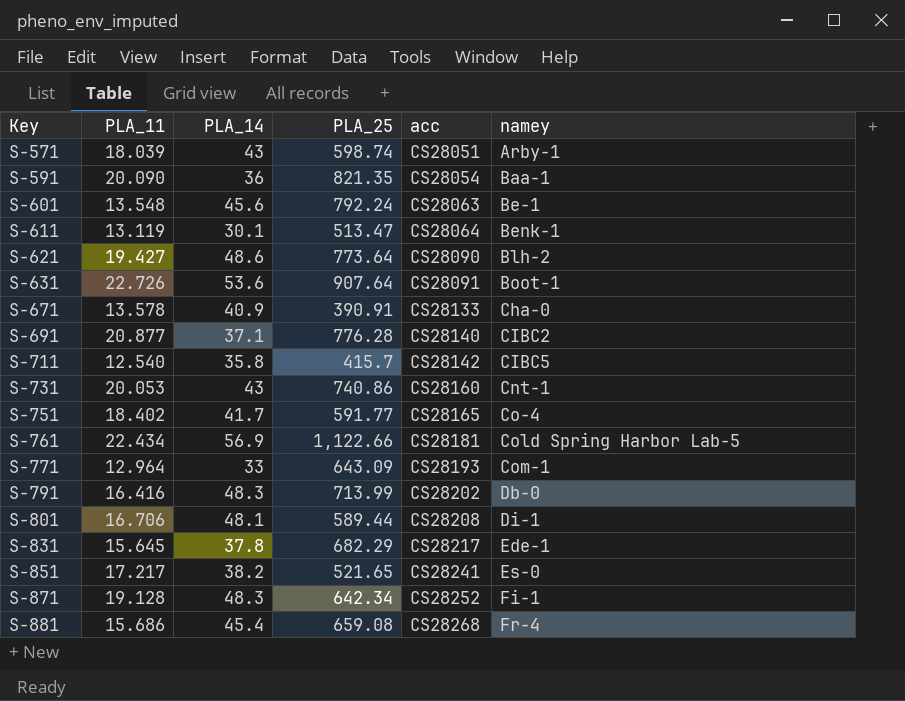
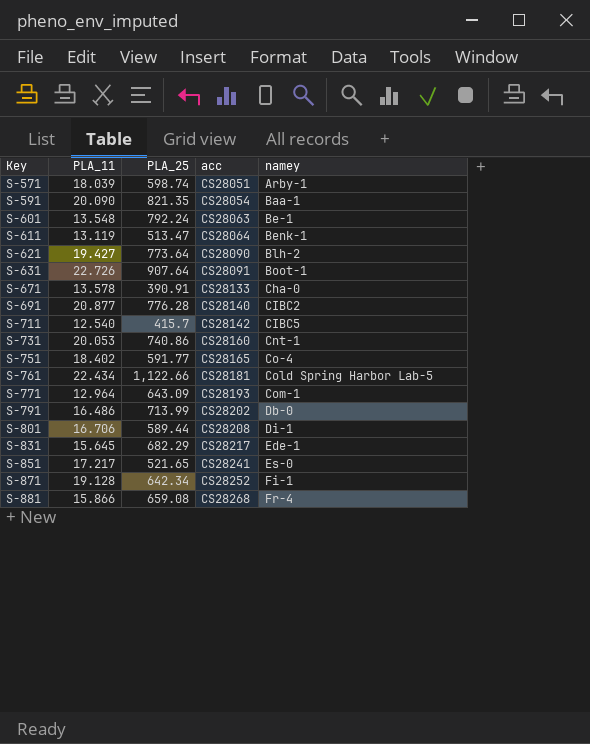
column PLA_14 | position: 3 -> none
S-791 | PLA_11: 16.416 -> 16.486
S-881 | PLA_11: 15.686 -> 15.866

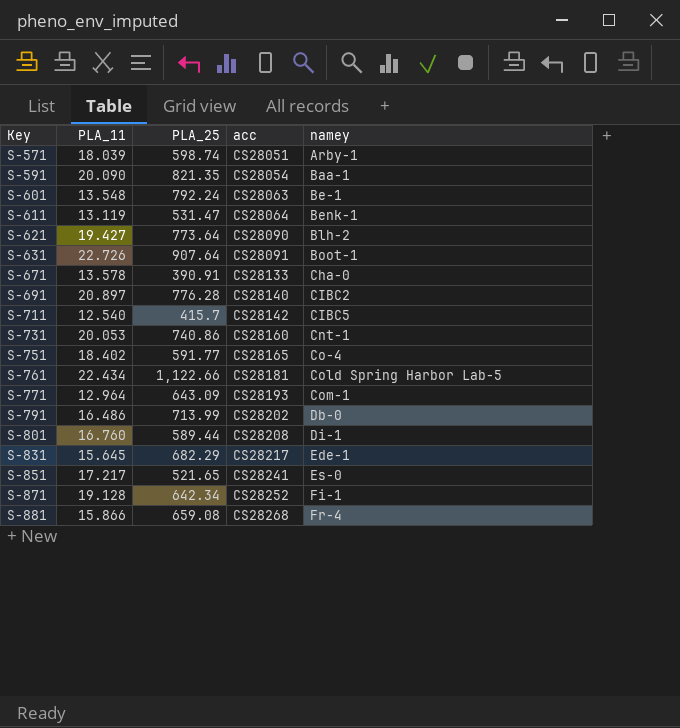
S-611 | PLA_25: 513.47 -> 531.47
S-691 | PLA_11: 20.877 -> 20.897
S-801 | PLA_11: 16.706 -> 16.760

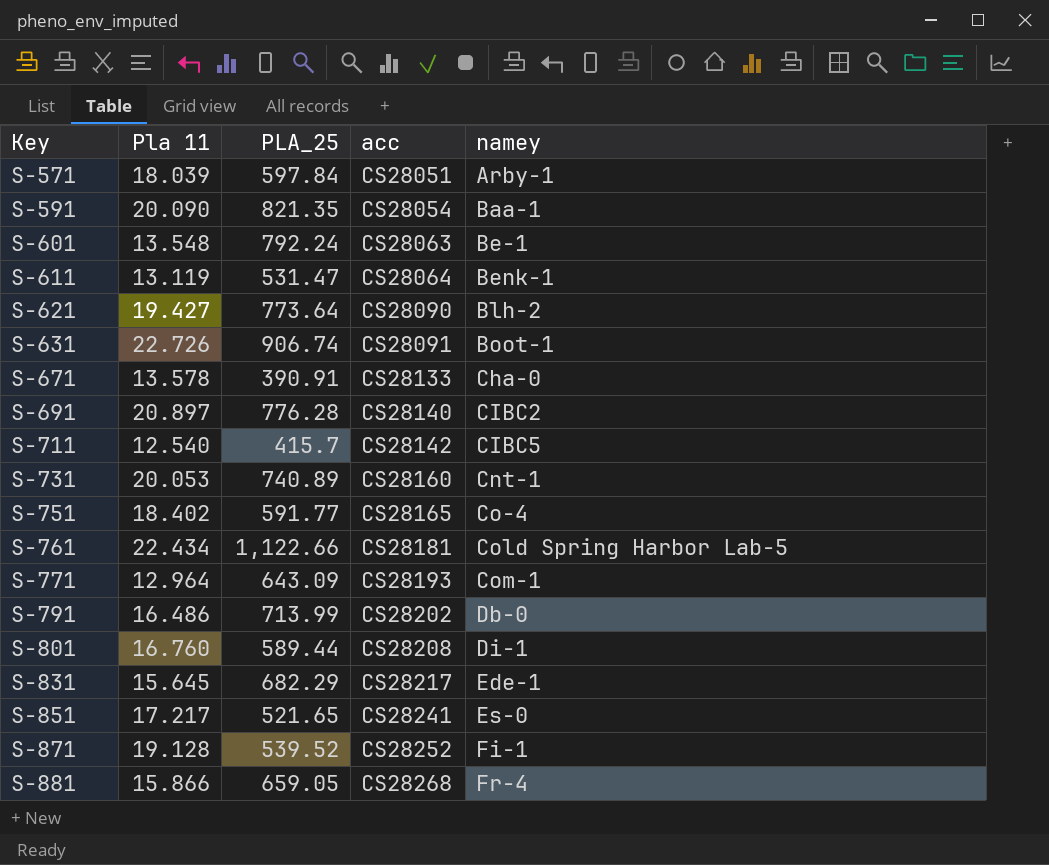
column name: PLA_11 -> Pla 11
S-571 | PLA_25: 598.74 -> 597.84
S-631 | PLA_25: 907.64 -> 906.74
S-731 | PLA_25: 740.86 -> 740.89
S-871 | PLA_25: 642.34 -> 539.52
S-881 | PLA_25: 659.08 -> 659.05

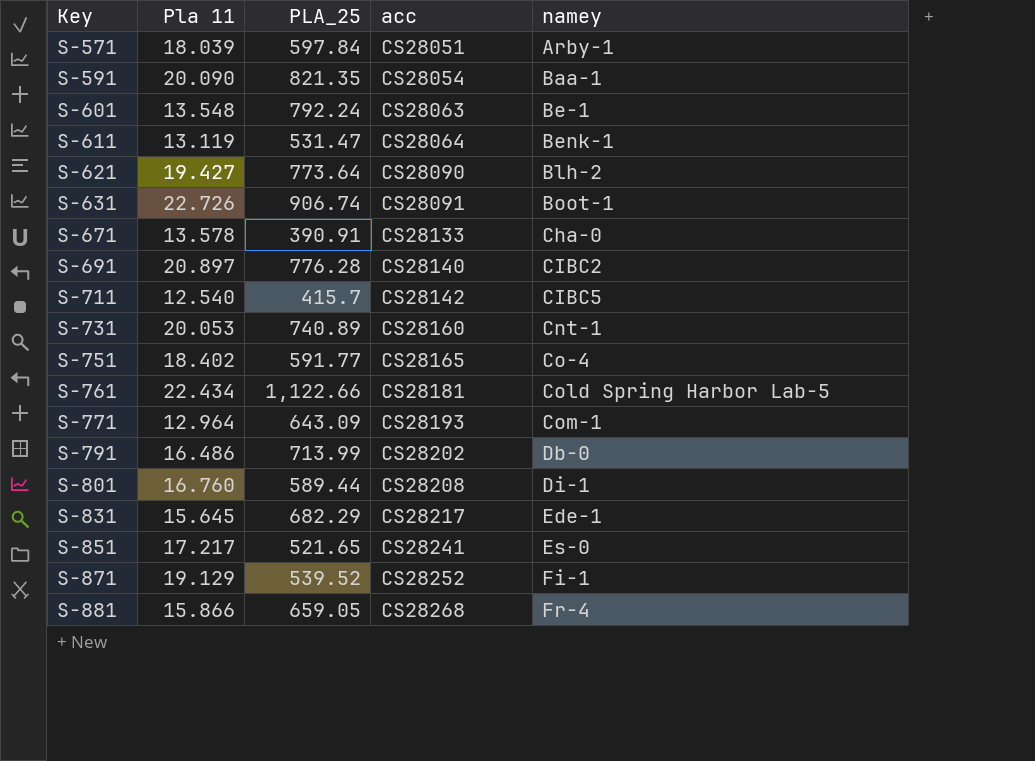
S-871 | Pla 11: 19.128 -> 19.129

